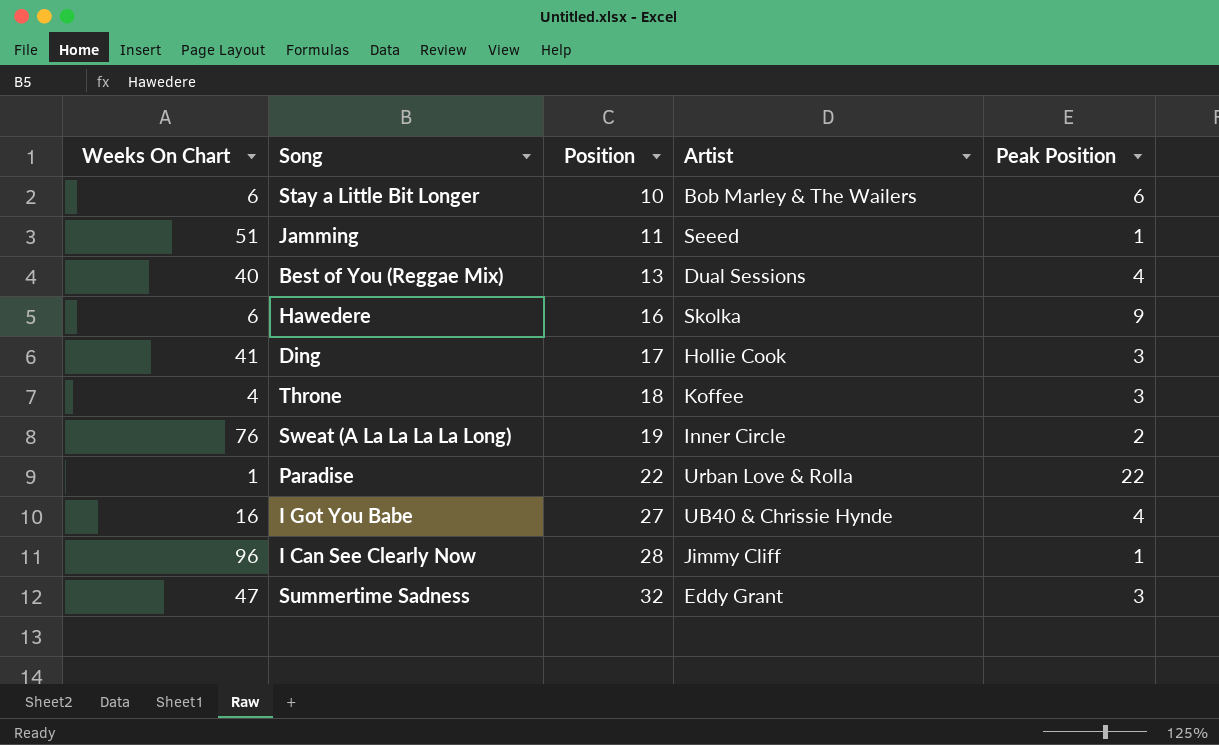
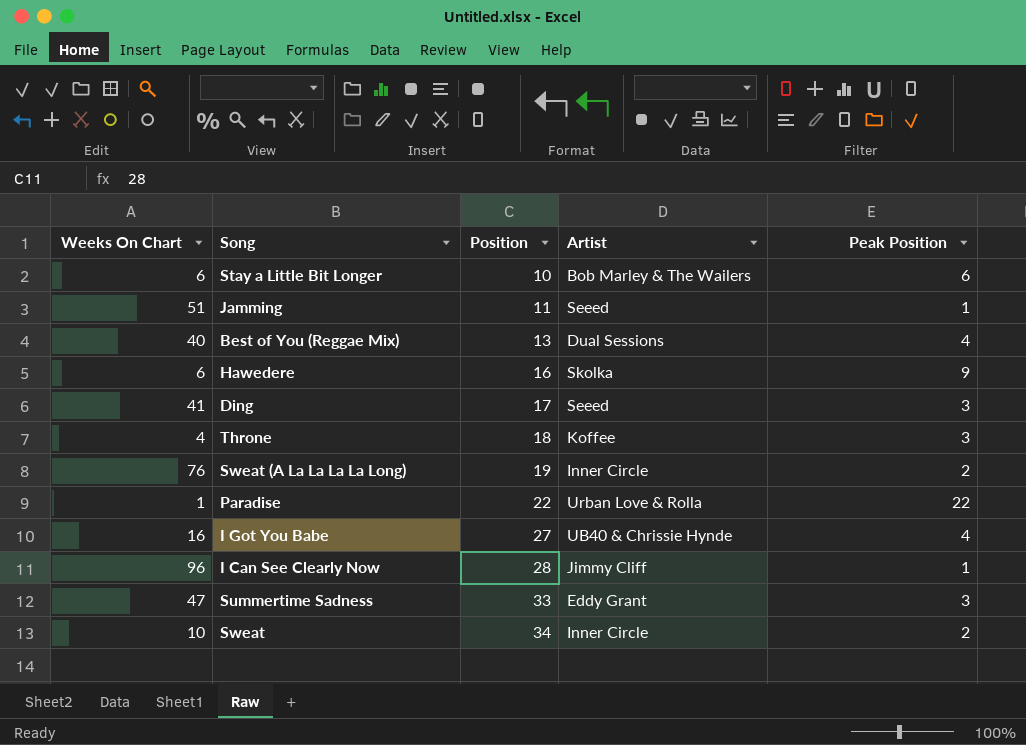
Ding | Artist: Hollie Cook -> Seeed
Summertime Sadness | Position: 32 -> 33
row Sweat: none -> 10 | 34 | Inner Circle | 2

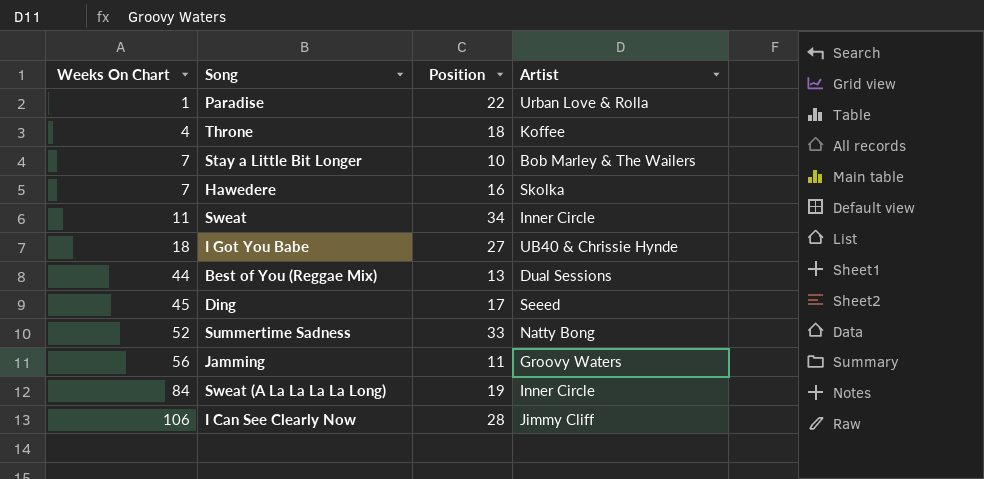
row order: Position ascending -> Weeks On Chart ascending
column Peak Position | position: 5 -> none
Stay a Little Bit Longer | Weeks On Chart: 6 -> 7
Hawedere | Weeks On Chart: 6 -> 7
Sweat | Weeks On Chart: 10 -> 11
I Got You Babe | Weeks On Chart: 16 -> 18
Best of You (Reggae Mix) | Weeks On Chart: 40 -> 44
Ding | Weeks On Chart: 41 -> 45
Summertime Sadness | Weeks On Chart: 47 -> 52
Summertime Sadness | Artist: Eddy Grant -> Natty Bong
Jamming | Weeks On Chart: 51 -> 56
Jamming | Artist: Seeed -> Groovy Waters
Sweat (A La La La La Long) | Weeks On Chart: 76 -> 84
I Can See Clearly Now | Weeks On Chart: 96 -> 106

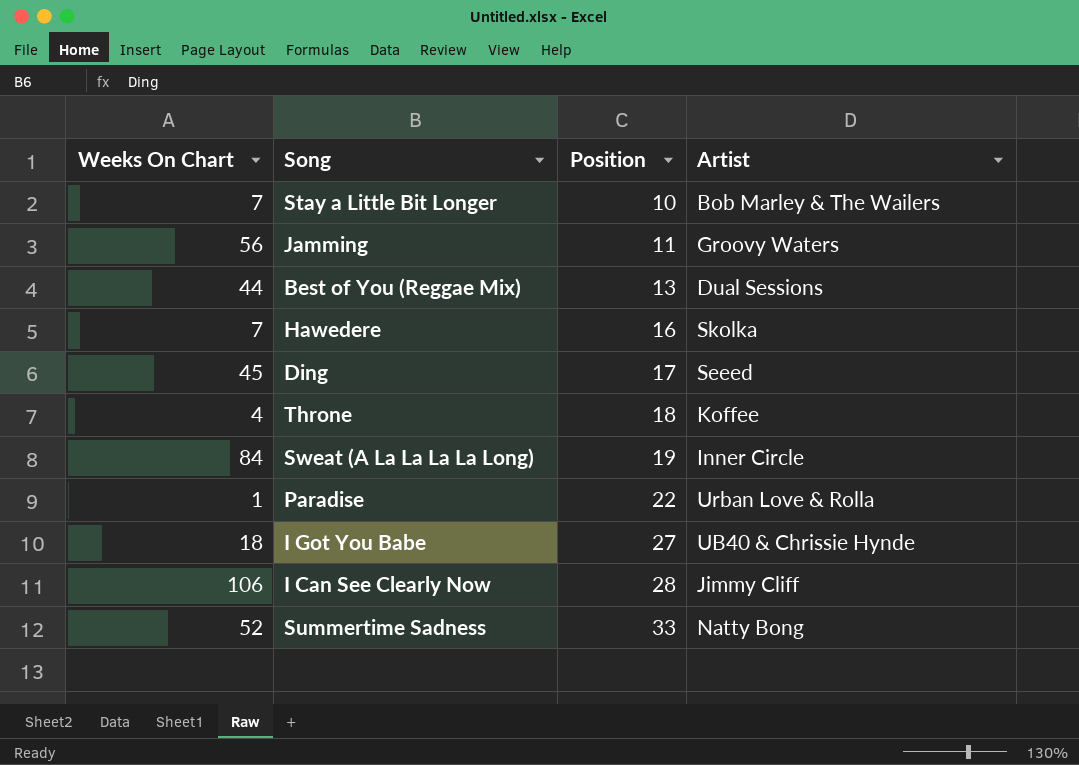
row order: Weeks On Chart ascending -> Position ascending
row Sweat: 11 | 34 | Inner Circle -> none

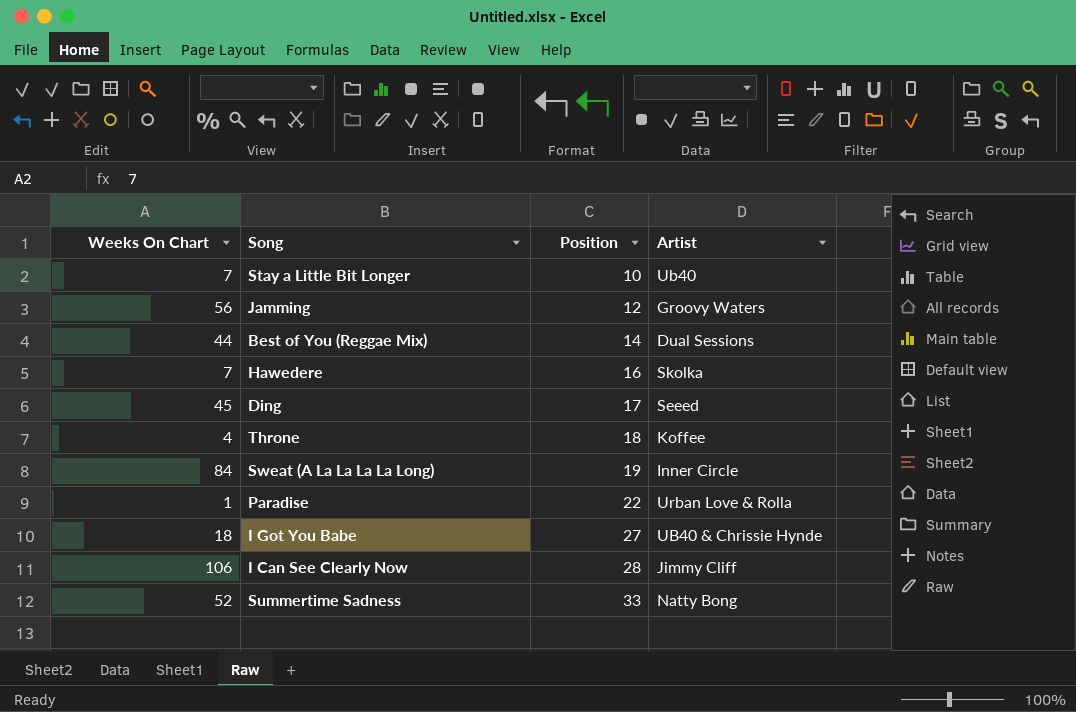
Stay a Little Bit Longer | Artist: Bob Marley & The Wailers -> Ub40
Jamming | Position: 11 -> 12
Best of You (Reggae Mix) | Position: 13 -> 14

